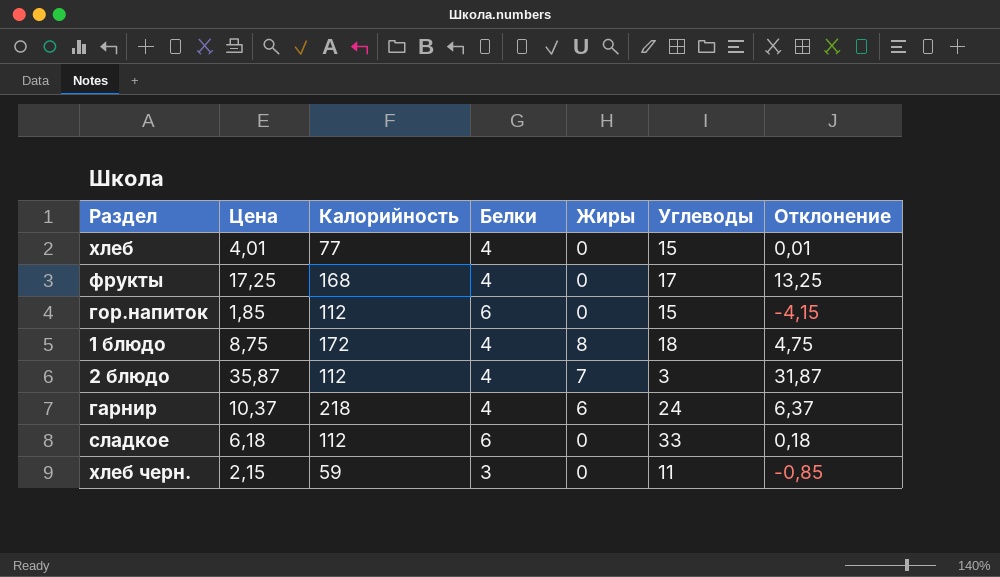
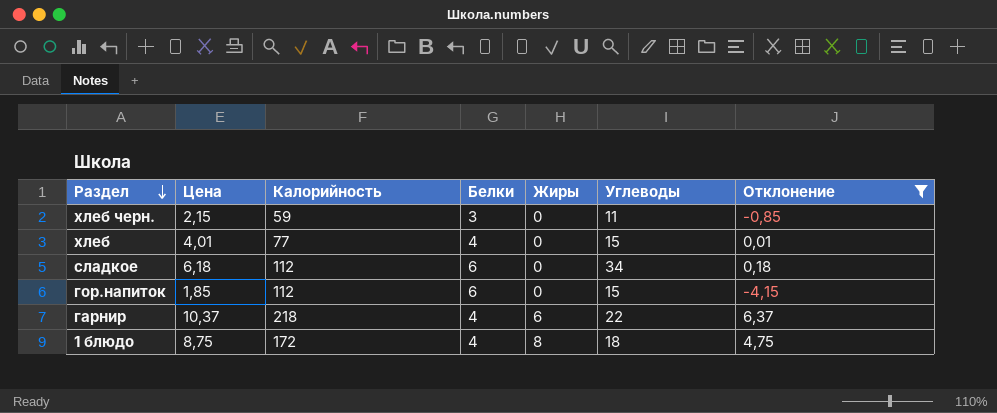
filter: none -> Отклонение <= 6,37
row order: none -> Раздел descending
сладкое | Углеводы: 33 -> 34
гарнир | Углеводы: 24 -> 22

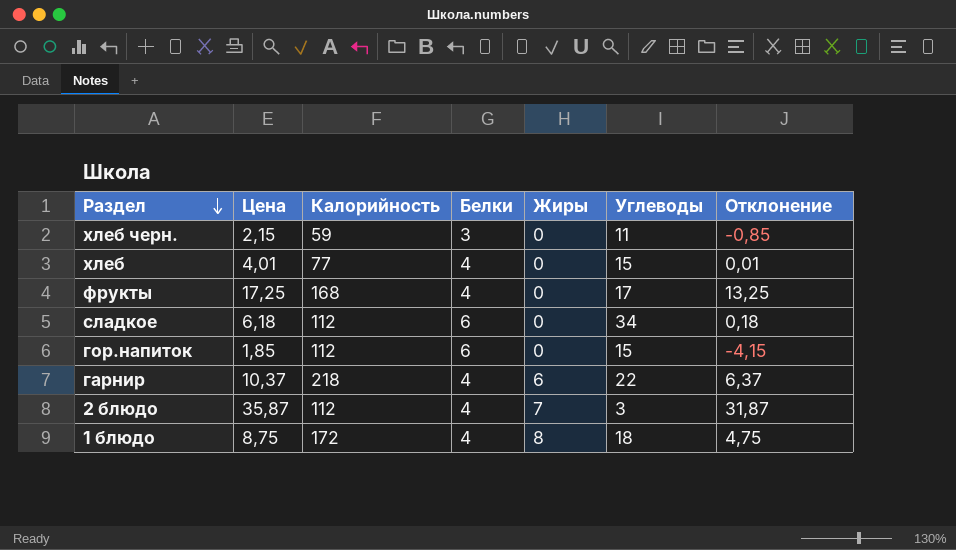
filter: Отклонение <= 6,37 -> none

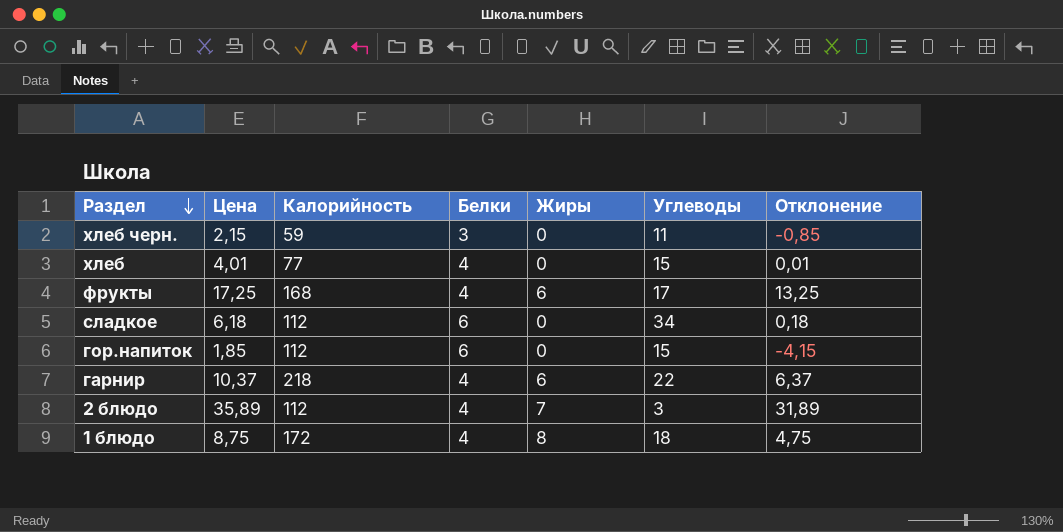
фрукты | Жиры: 0 -> 6
2 блюдо | Цена: 35,87 -> 35,89
2 блюдо | Отклонение: 31,87 -> 31,89

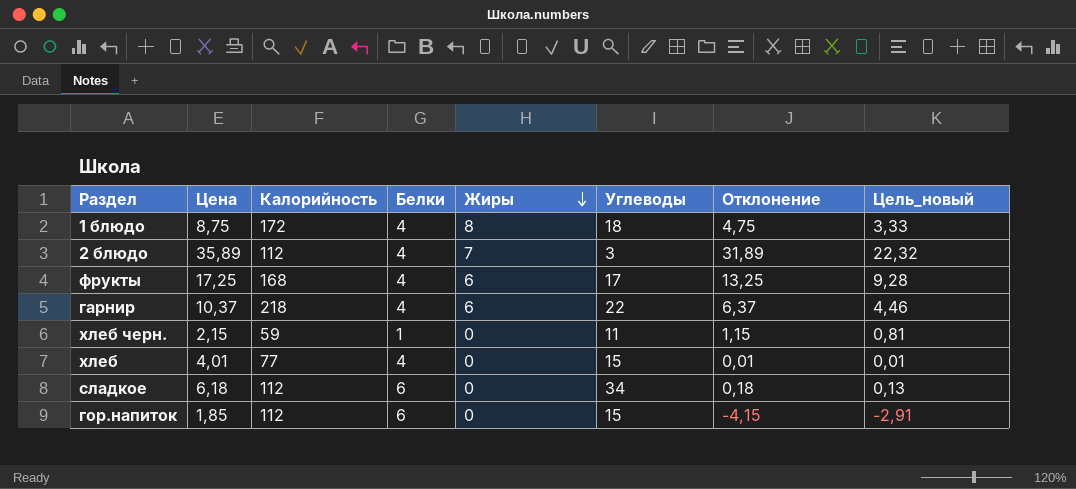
row order: Раздел descending -> Жиры descending
column Цель_новый | formula: none -> [Отклонение] * 0,7
хлеб черн. | Белки: 3 -> 1
хлеб черн. | Отклонение: -0,85 -> 1,15

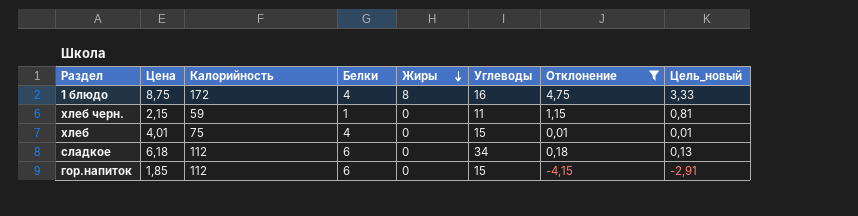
filter: none -> Отклонение <= 4,75
1 блюдо | Углеводы: 18 -> 16
хлеб | Калорийность: 77 -> 75

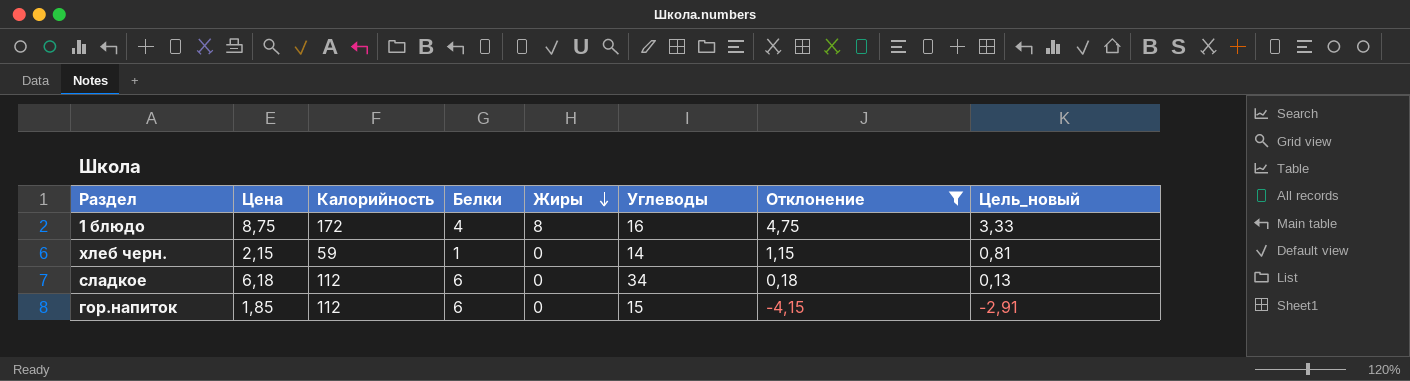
row хлеб: 4,01 | 75 | 4 | 0 | 15 | 0,01 | 0,01 -> none
хлеб черн. | Углеводы: 11 -> 14

